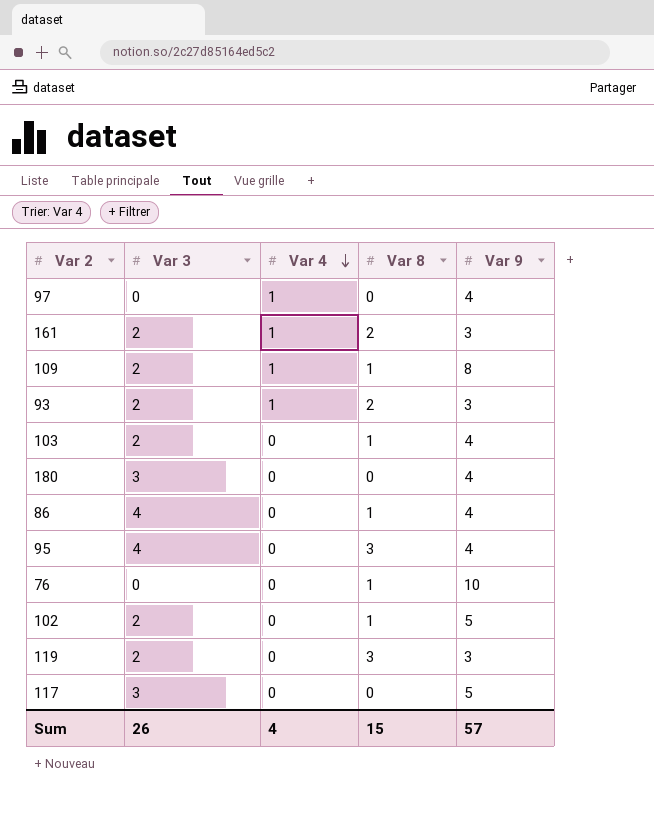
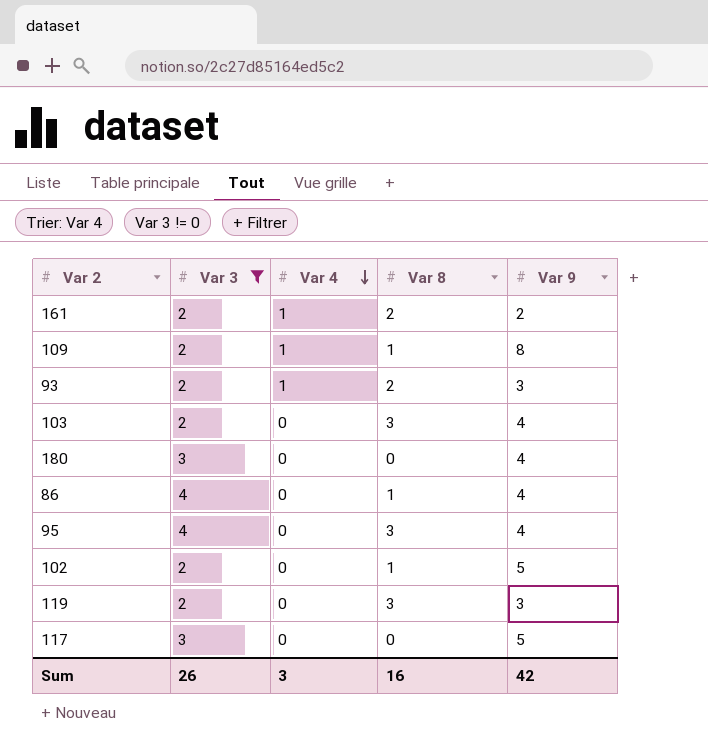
filter: none -> Var 3 != 0
161 | Var 9: 3 -> 2
103 | Var 8: 1 -> 3
Sum | Var 4: 4 -> 3
Sum | Var 8: 15 -> 16
Sum | Var 9: 57 -> 42

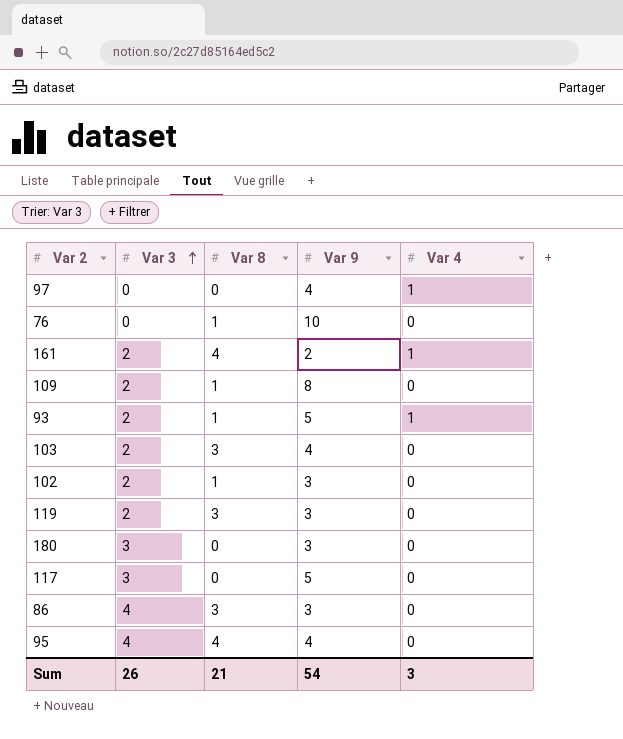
filter: Var 3 != 0 -> none
row order: Var 4 descending -> Var 3 ascending
column Var 4 | position: 3 -> 5
161 | Var 8: 2 -> 4
109 | Var 4: 1 -> 0
93 | Var 8: 2 -> 1
93 | Var 9: 3 -> 5
102 | Var 9: 5 -> 3
180 | Var 9: 4 -> 3
86 | Var 8: 1 -> 3
86 | Var 9: 4 -> 3
95 | Var 8: 3 -> 4
Sum | Var 8: 16 -> 21
Sum | Var 9: 42 -> 54

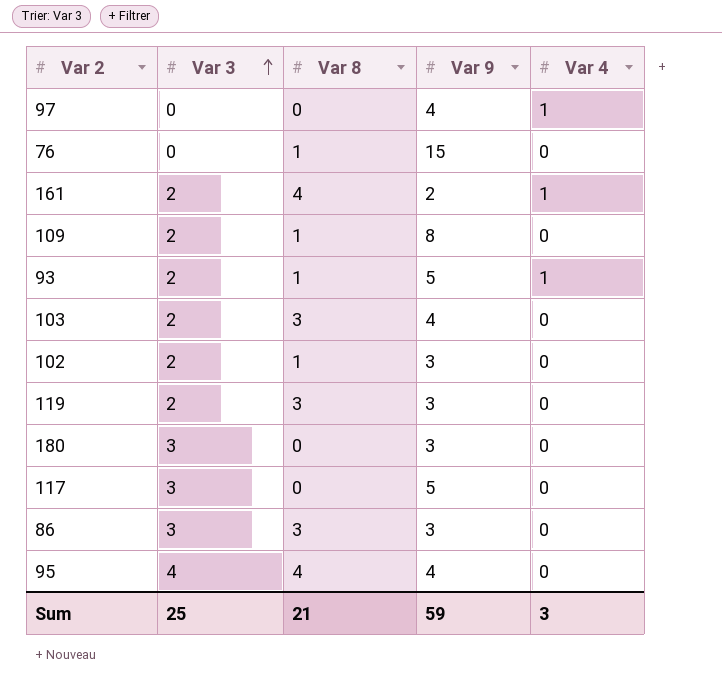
76 | Var 9: 10 -> 15
86 | Var 3: 4 -> 3
Sum | Var 3: 26 -> 25
Sum | Var 9: 54 -> 59

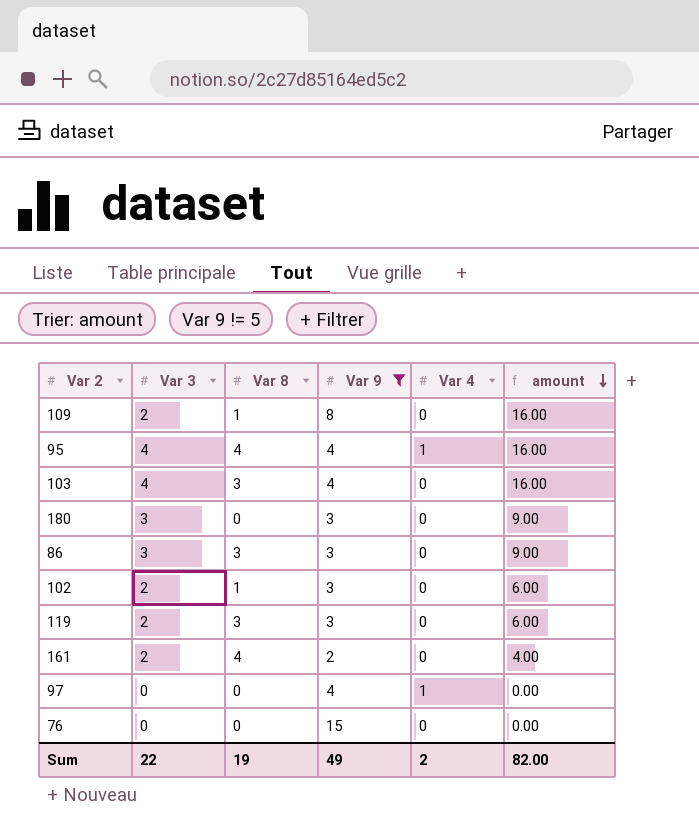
filter: none -> Var 9 != 5
row order: Var 3 ascending -> amount descending
column amount | formula: none -> [Var 3] * [Var 9]
95 | Var 4: 0 -> 1
103 | Var 3: 2 -> 4
161 | Var 4: 1 -> 0
76 | Var 8: 1 -> 0
Sum | Var 3: 25 -> 22
Sum | Var 8: 21 -> 19
Sum | Var 9: 59 -> 49
Sum | Var 4: 3 -> 2

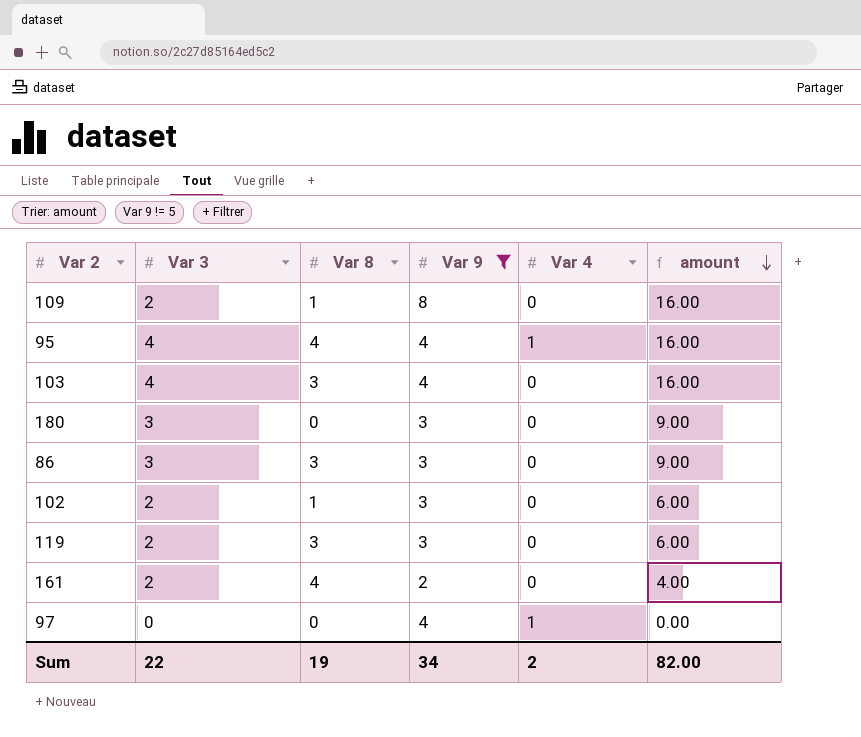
row 76: 0 | 0 | 15 | 0 | 0.00 -> none
Sum | Var 9: 49 -> 34

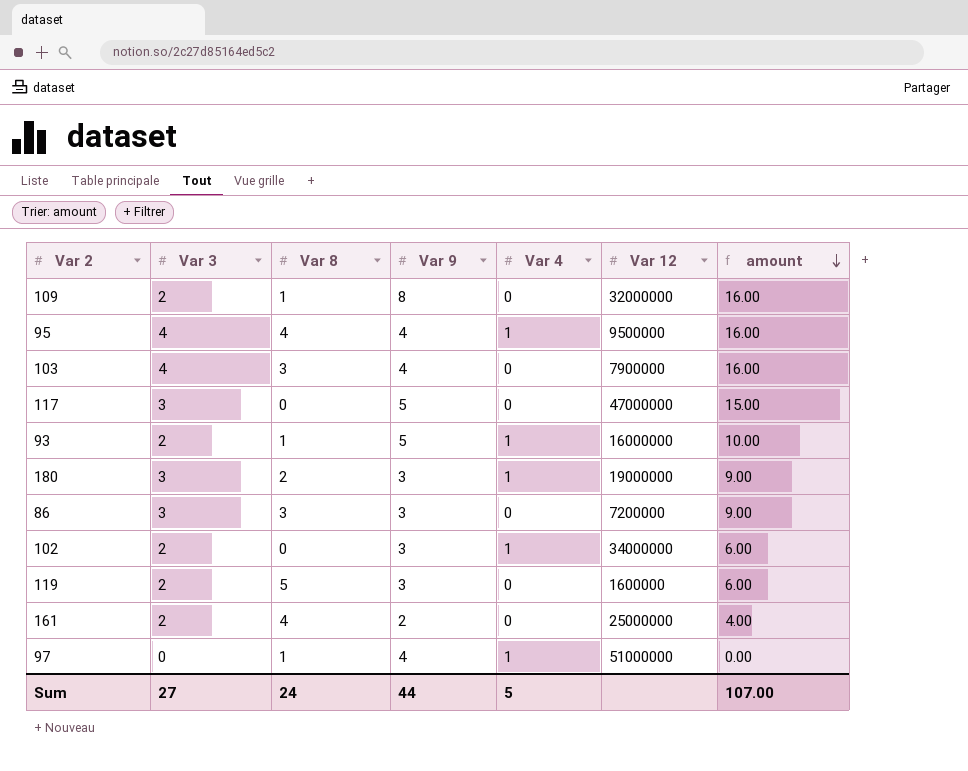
filter: Var 9 != 5 -> none
column Var 12 | position: none -> 6
180 | Var 8: 0 -> 2
180 | Var 4: 0 -> 1
102 | Var 8: 1 -> 0
102 | Var 4: 0 -> 1
119 | Var 8: 3 -> 5
97 | Var 8: 0 -> 1
Sum | Var 3: 22 -> 27
Sum | Var 8: 19 -> 24
Sum | Var 9: 34 -> 44
Sum | Var 4: 2 -> 5
Sum | amount: 82.00 -> 107.00

